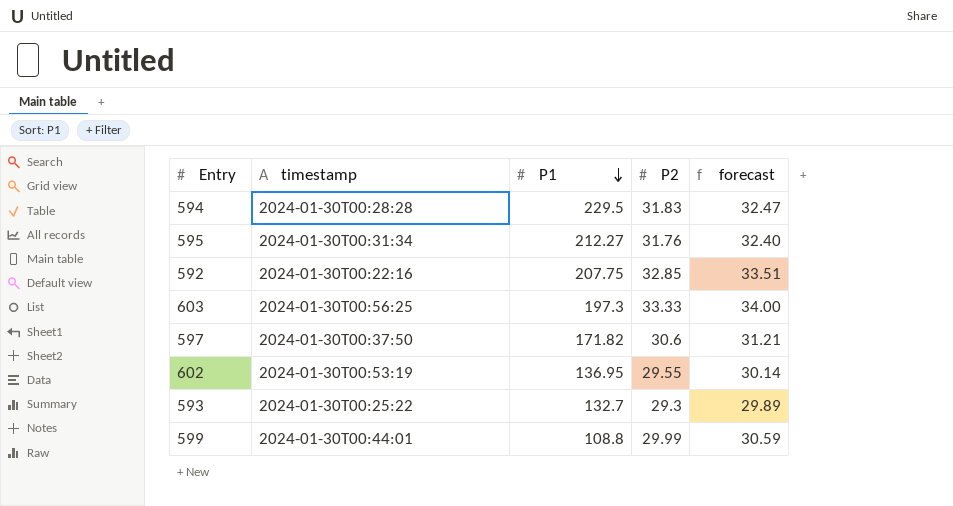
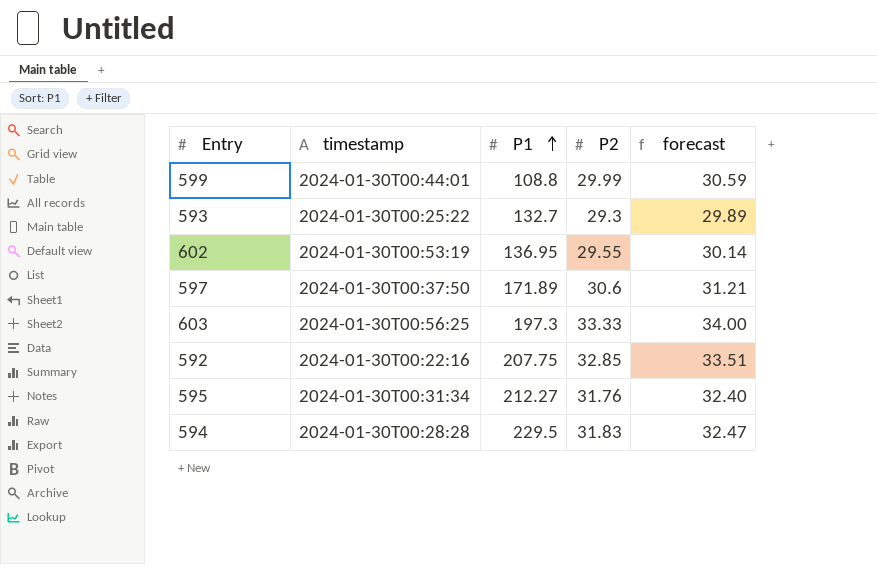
row order: P1 descending -> P1 ascending
597 | P1: 171.82 -> 171.89

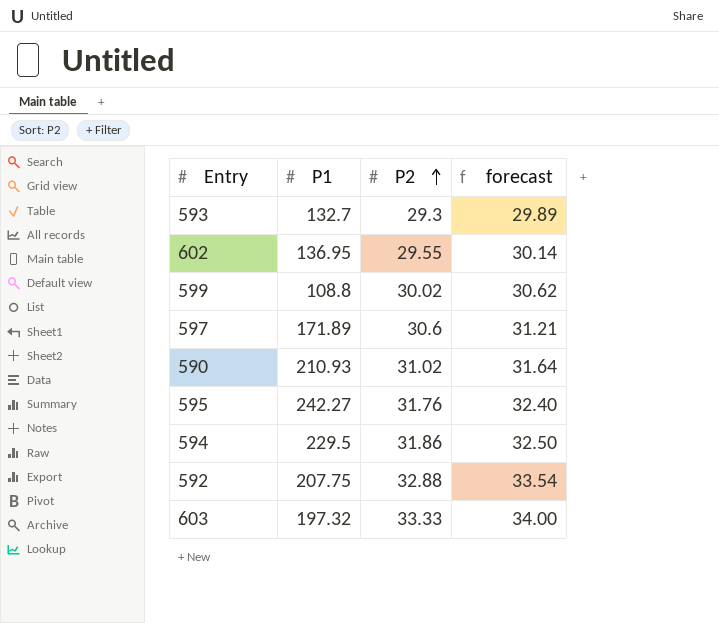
row order: P1 ascending -> P2 ascending
column timestamp | position: 2 -> none
599 | P2: 29.99 -> 30.02
599 | forecast: 30.59 -> 30.62
row 590: none -> 210.93 | 31.02 | 31.64
595 | P1: 212.27 -> 242.27
594 | P2: 31.83 -> 31.86
594 | forecast: 32.47 -> 32.50
592 | P2: 32.85 -> 32.88
592 | forecast: 33.51 -> 33.54
603 | P1: 197.3 -> 197.32

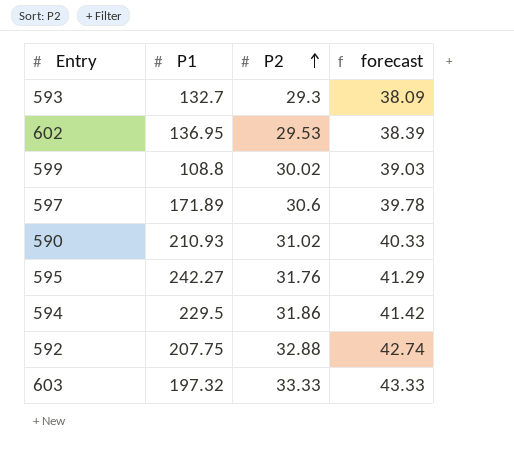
column forecast | formula: [P2] * 1.02 -> [P2] * 1.3
602 | P2: 29.55 -> 29.53

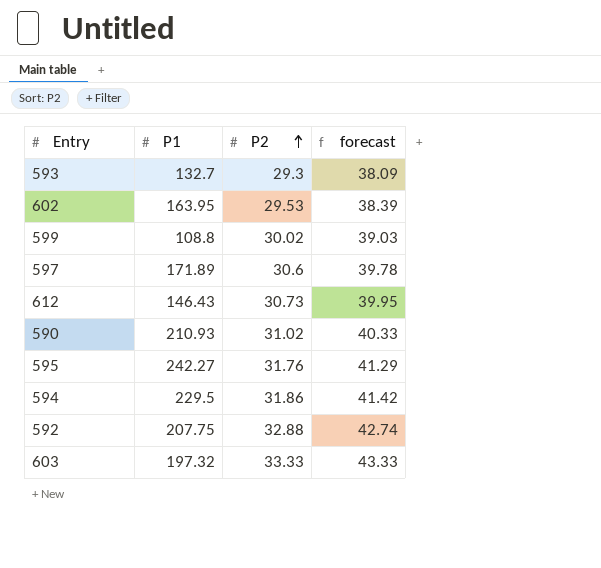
602 | P1: 136.95 -> 163.95
row 612: none -> 146.43 | 30.73 | 39.95

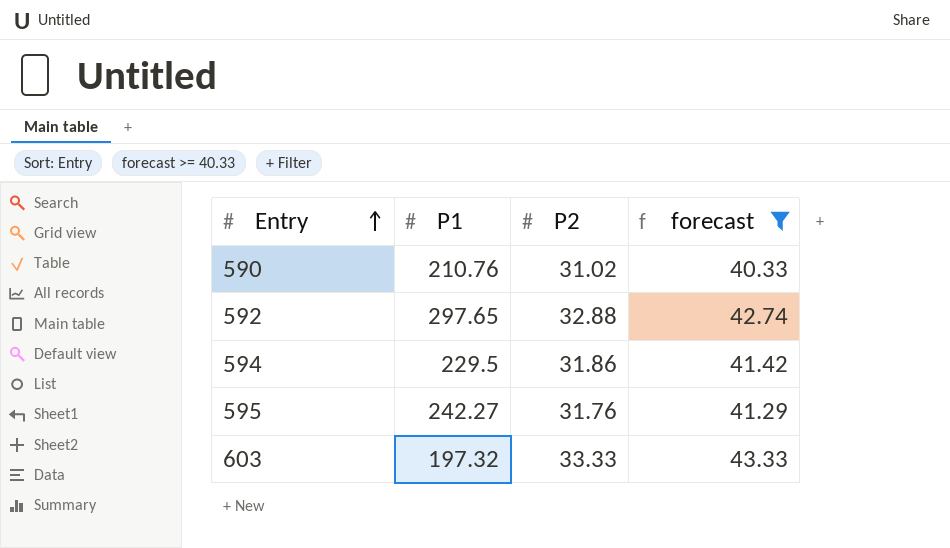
filter: none -> forecast >= 40.33
row order: P2 ascending -> Entry ascending
590 | P1: 210.93 -> 210.76
592 | P1: 207.75 -> 297.65

